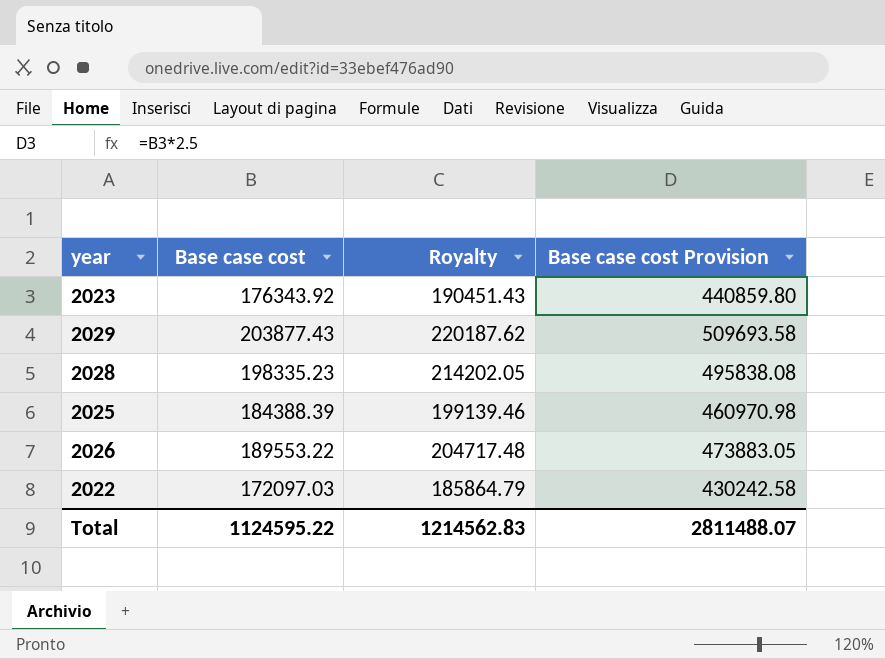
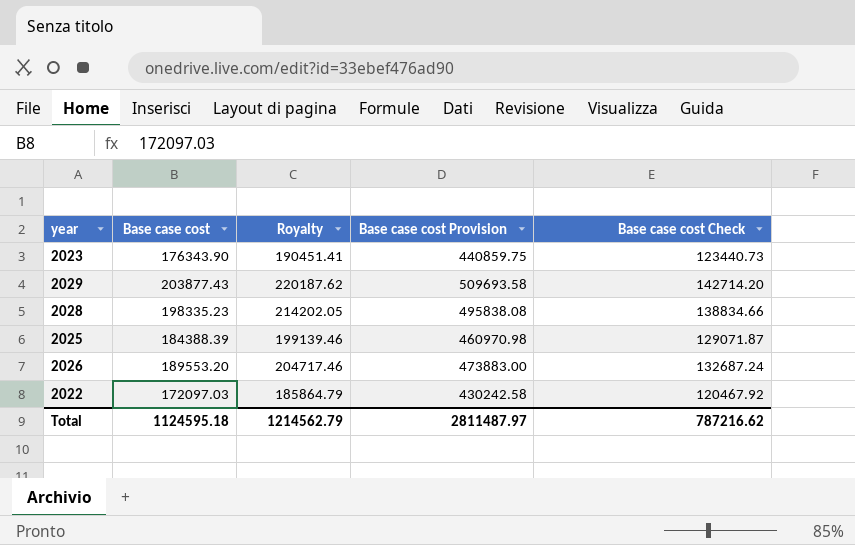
column Base case cost Check | formula: none -> [Base case cost] * 0.7
2023 | Base case cost: 176343.92 -> 176343.90
2023 | Royalty: 190451.43 -> 190451.41
2023 | Base case cost Provision: 440859.80 -> 440859.75
2026 | Base case cost: 189553.22 -> 189553.20
2026 | Royalty: 204717.48 -> 204717.46
2026 | Base case cost Provision: 473883.05 -> 473883.00
Total | Base case cost: 1124595.22 -> 1124595.18
Total | Royalty: 1214562.83 -> 1214562.79
Total | Base case cost Provision: 2811488.07 -> 2811487.97

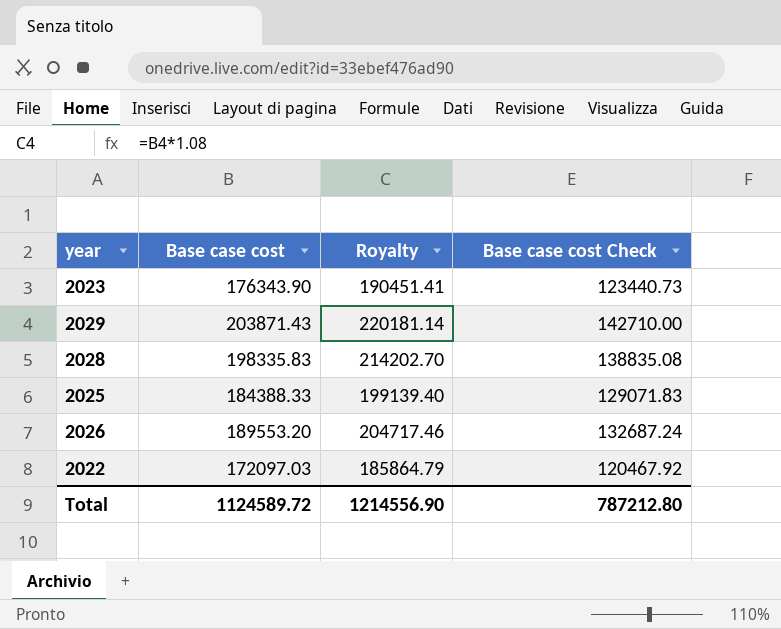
column Base case cost Provision | formula: [Base case cost] * 2.5 -> none
2029 | Base case cost: 203877.43 -> 203871.43
2029 | Royalty: 220187.62 -> 220181.14
2029 | Base case cost Check: 142714.20 -> 142710.00
2028 | Base case cost: 198335.23 -> 198335.83
2028 | Royalty: 214202.05 -> 214202.70
2028 | Base case cost Check: 138834.66 -> 138835.08
2025 | Base case cost: 184388.39 -> 184388.33
2025 | Royalty: 199139.46 -> 199139.40
2025 | Base case cost Check: 129071.87 -> 129071.83
Total | Base case cost: 1124595.18 -> 1124589.72
Total | Royalty: 1214562.79 -> 1214556.90
Total | Base case cost Check: 787216.62 -> 787212.80

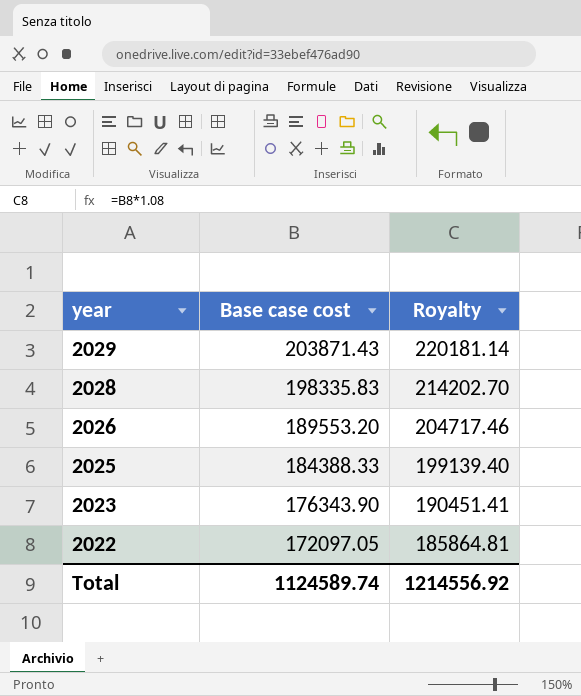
row order: none -> year descending
column Base case cost Check | formula: [Base case cost] * 0.7 -> none
2022 | Base case cost: 172097.03 -> 172097.05
2022 | Royalty: 185864.79 -> 185864.81
Total | Base case cost: 1124589.72 -> 1124589.74
Total | Royalty: 1214556.90 -> 1214556.92

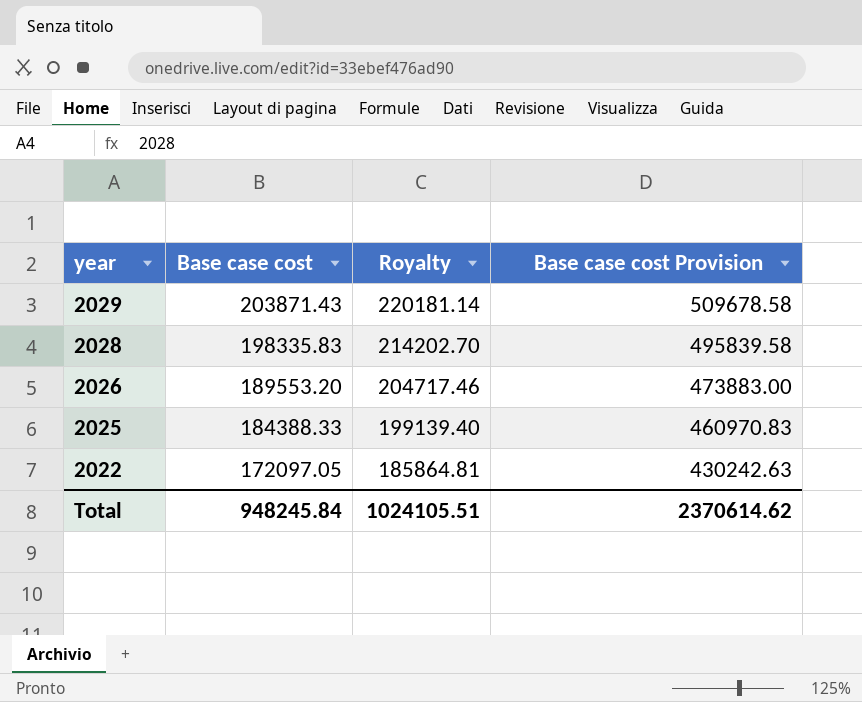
column Base case cost Provision | formula: none -> [Base case cost] * 2.5
row 2023: 176343.90 | 190451.41 -> none
Total | Base case cost: 1124589.74 -> 948245.84
Total | Royalty: 1214556.92 -> 1024105.51

